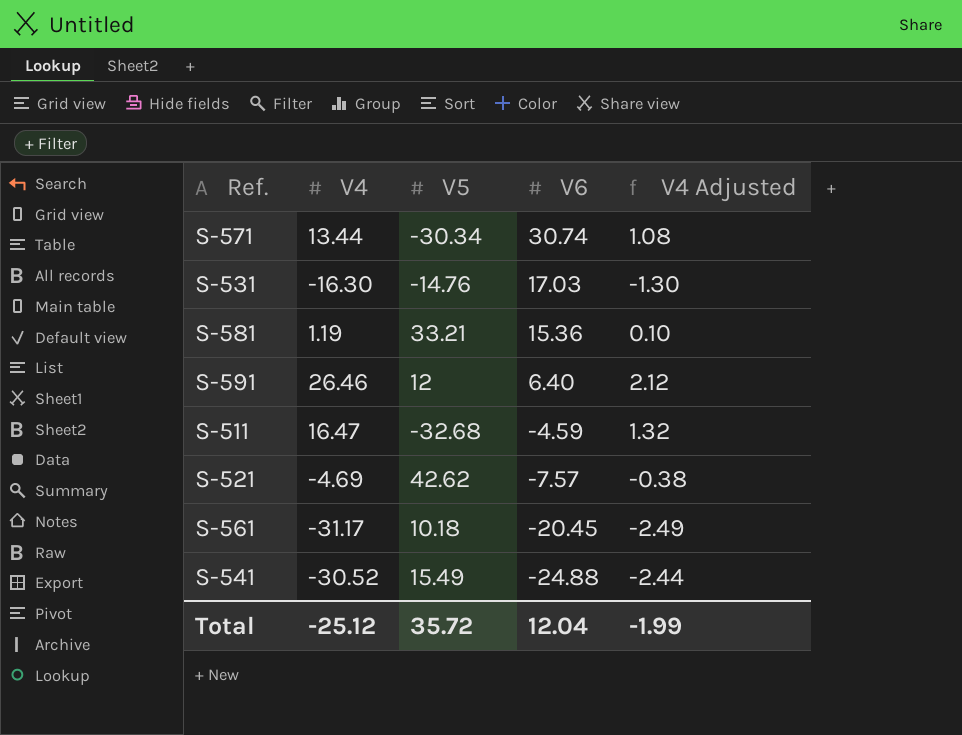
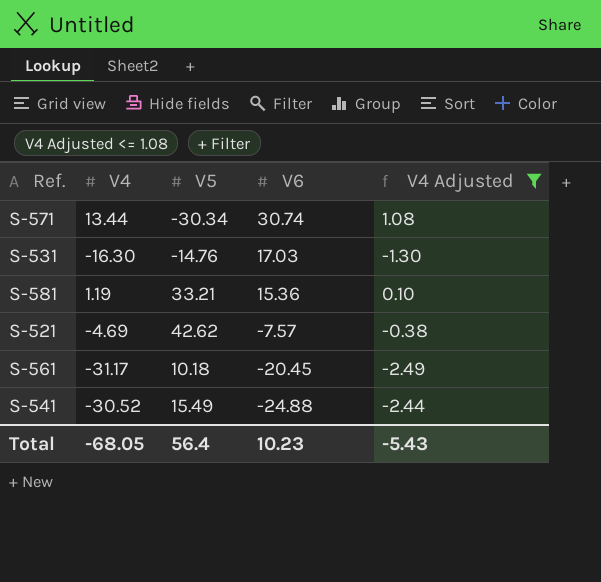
filter: none -> V4 Adjusted <= 1.08
Total | V4: -25.12 -> -68.05
Total | V5: 35.72 -> 56.4
Total | V6: 12.04 -> 10.23
Total | V4 Adjusted: -1.99 -> -5.43

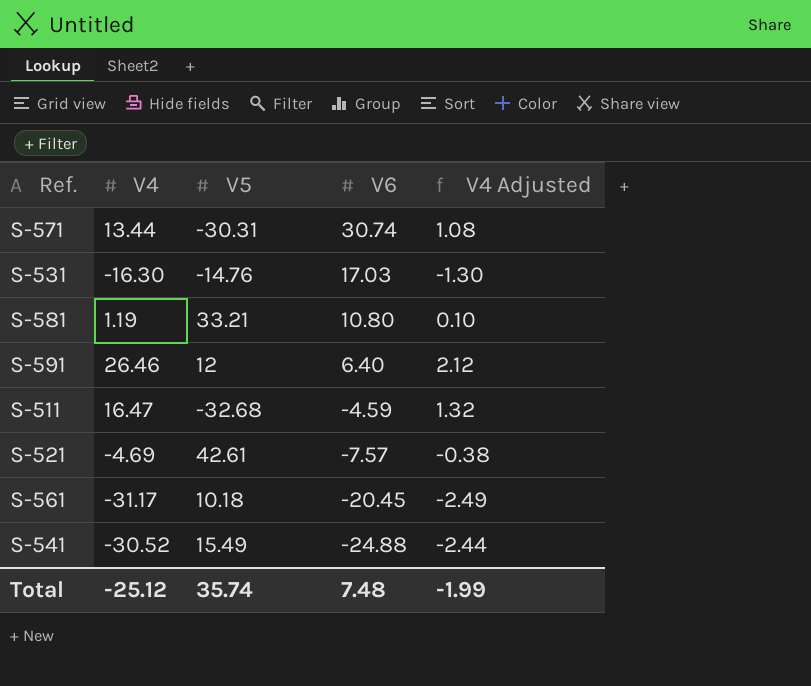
filter: V4 Adjusted <= 1.08 -> none
S-571 | V5: -30.34 -> -30.31
S-581 | V6: 15.36 -> 10.80
S-521 | V5: 42.62 -> 42.61
Total | V4: -68.05 -> -25.12
Total | V5: 56.4 -> 35.74
Total | V6: 10.23 -> 7.48
Total | V4 Adjusted: -5.43 -> -1.99

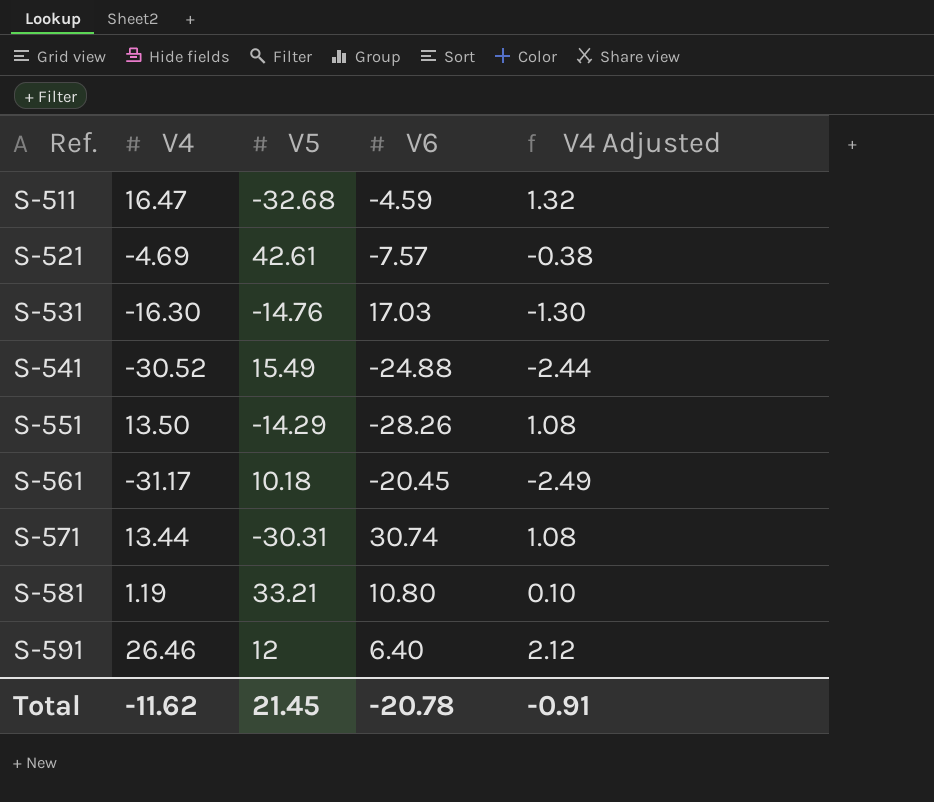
row order: V6 descending -> Ref. ascending
row S-551: none -> 13.50 | -14.29 | -28.26 | 1.08
Total | V4: -25.12 -> -11.62
Total | V5: 35.74 -> 21.45
Total | V6: 7.48 -> -20.78
Total | V4 Adjusted: -1.99 -> -0.91

